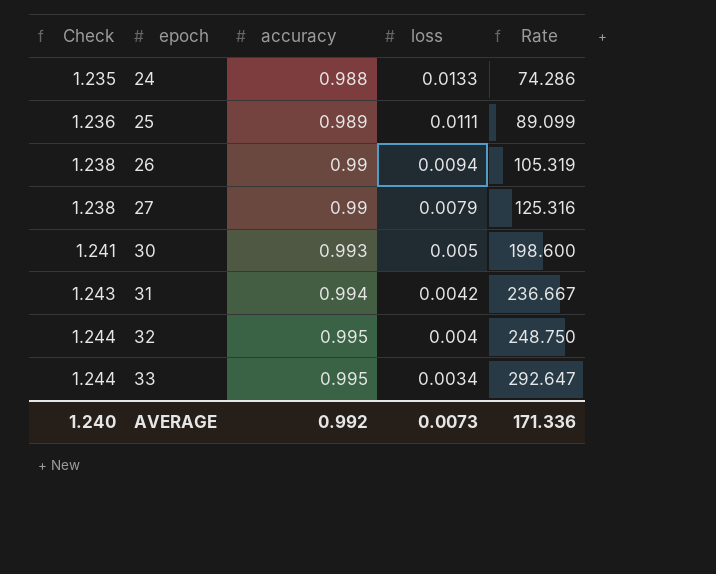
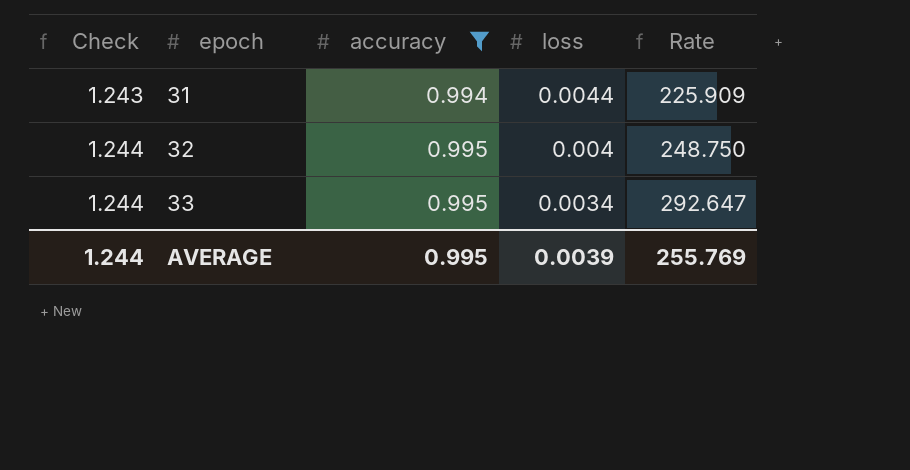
filter: none -> accuracy >= 0.994
31 | loss: 0.0042 -> 0.0044
31 | Rate: 236.667 -> 225.909
AVERAGE | Check: 1.240 -> 1.244
AVERAGE | accuracy: 0.992 -> 0.995
AVERAGE | loss: 0.0073 -> 0.0039
AVERAGE | Rate: 171.336 -> 255.769

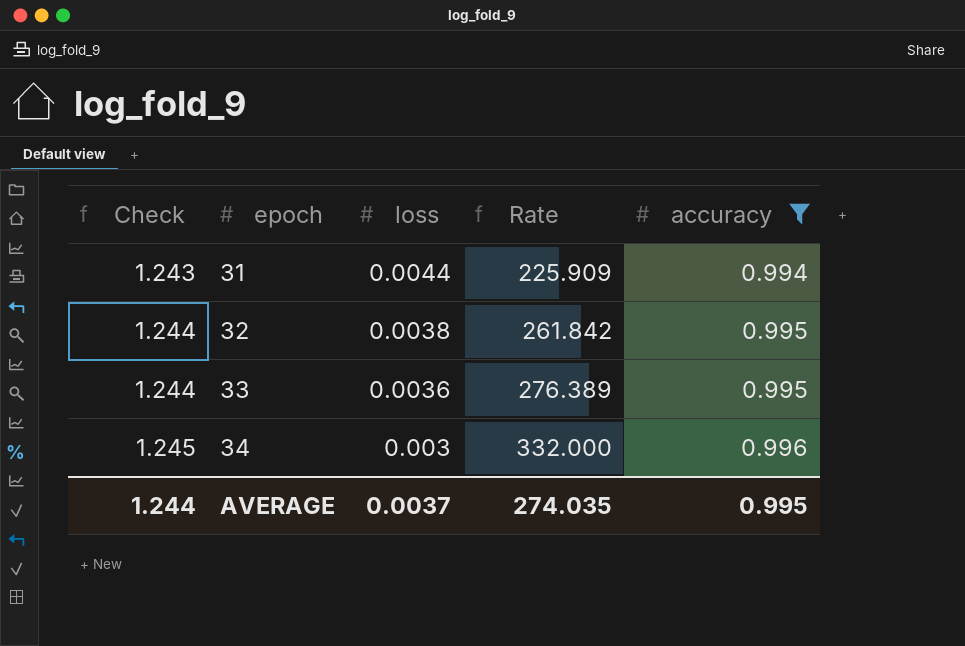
column accuracy | position: 3 -> 5
32 | loss: 0.004 -> 0.0038
32 | Rate: 248.750 -> 261.842
33 | loss: 0.0034 -> 0.0036
33 | Rate: 292.647 -> 276.389
row 34: none -> 1.245 | 0.003 | 332.000 | 0.996
AVERAGE | loss: 0.0039 -> 0.0037
AVERAGE | Rate: 255.769 -> 274.035

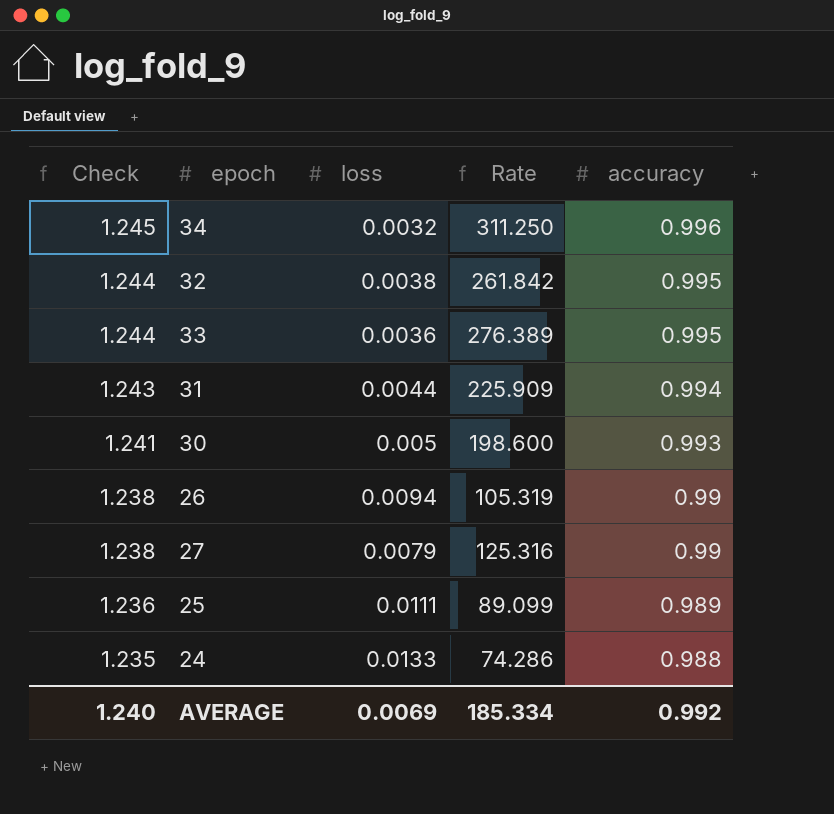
filter: accuracy >= 0.994 -> none
row order: Check ascending -> Check descending
34 | loss: 0.003 -> 0.0032
34 | Rate: 332.000 -> 311.250
AVERAGE | Check: 1.244 -> 1.240
AVERAGE | loss: 0.0037 -> 0.0069
AVERAGE | Rate: 274.035 -> 185.334
AVERAGE | accuracy: 0.995 -> 0.992

